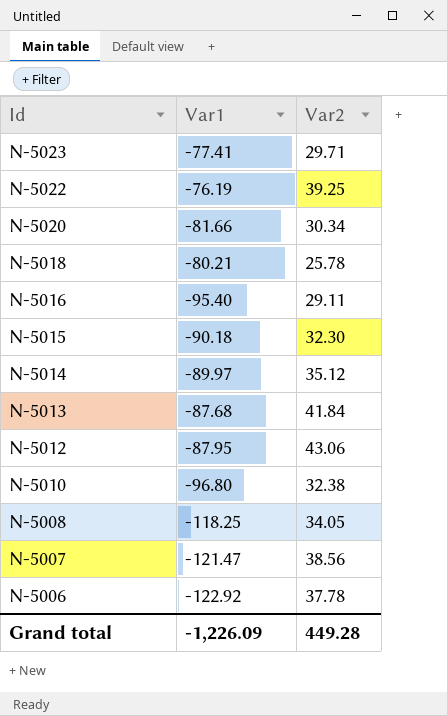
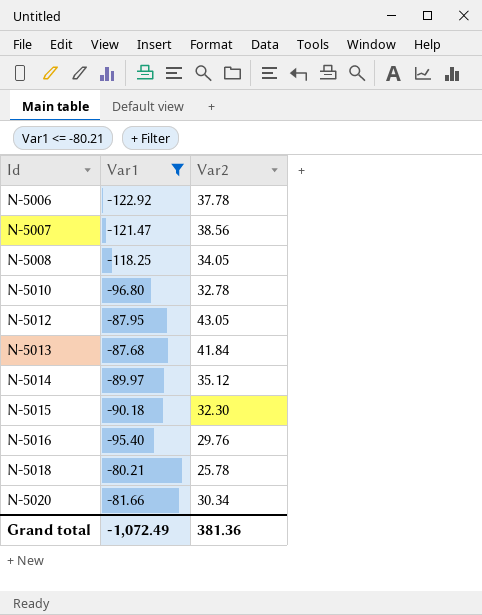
filter: none -> Var1 <= -80.21
row order: Id descending -> Id ascending
N-5010 | Var2: 32.38 -> 32.78
N-5012 | Var2: 43.06 -> 43.05
N-5016 | Var2: 29.11 -> 29.76
Grand total | Var1: -1,226.09 -> -1,072.49
Grand total | Var2: 449.28 -> 381.36

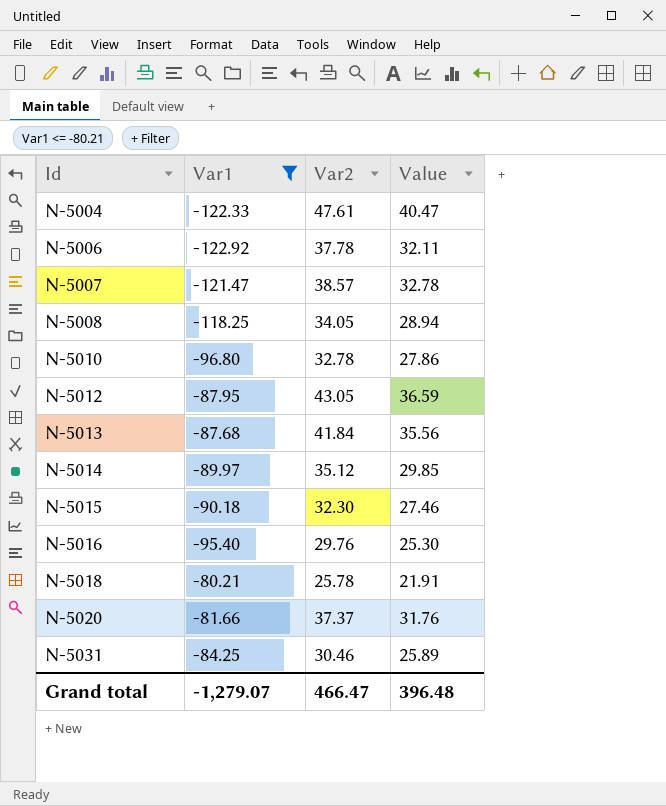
column Value | formula: none -> [Var2] * 0.85
row N-5004: none -> -122.33 | 47.61 | 40.47
N-5007 | Var2: 38.56 -> 38.57
N-5020 | Var2: 30.34 -> 37.37
row N-5031: none -> -84.25 | 30.46 | 25.89
Grand total | Var1: -1,072.49 -> -1,279.07
Grand total | Var2: 381.36 -> 466.47

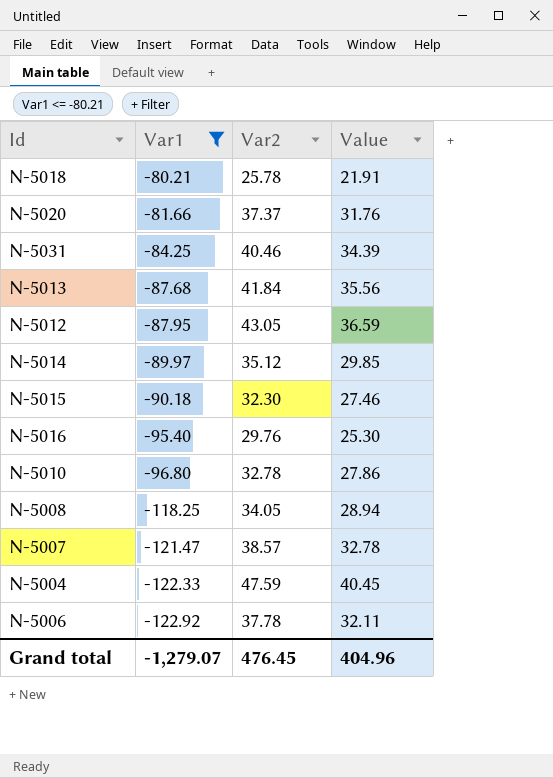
row order: Id ascending -> Var1 descending
N-5031 | Var2: 30.46 -> 40.46
N-5031 | Value: 25.89 -> 34.39
N-5004 | Var2: 47.61 -> 47.59
N-5004 | Value: 40.47 -> 40.45
Grand total | Var2: 466.47 -> 476.45
Grand total | Value: 396.48 -> 404.96

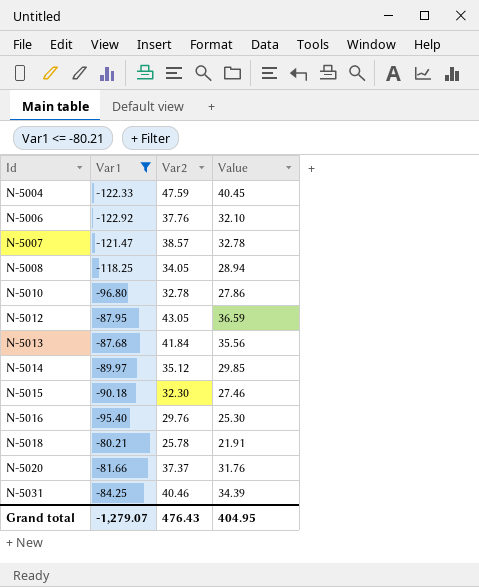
row order: Var1 descending -> Id ascending
N-5006 | Var2: 37.78 -> 37.76
N-5006 | Value: 32.11 -> 32.10
Grand total | Var2: 476.45 -> 476.43
Grand total | Value: 404.96 -> 404.95

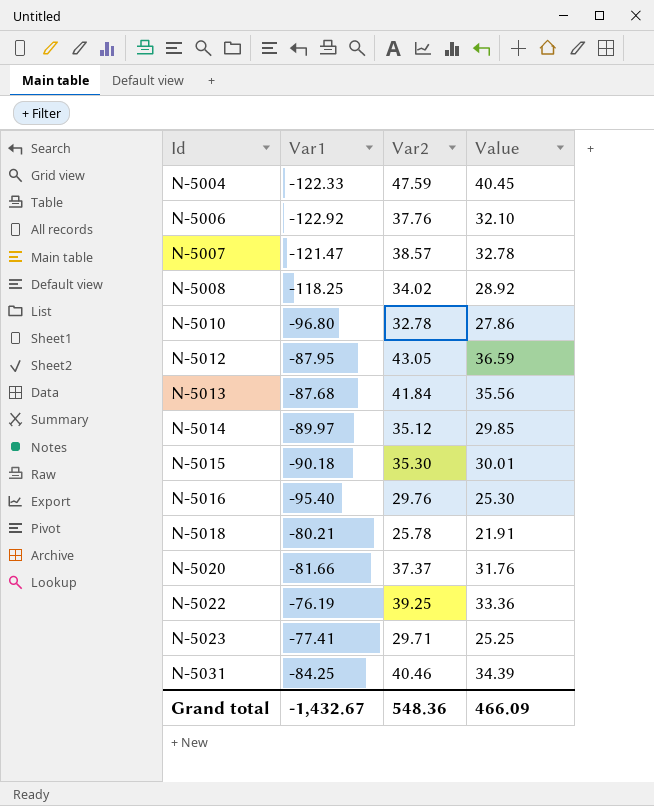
filter: Var1 <= -80.21 -> none
N-5008 | Var2: 34.05 -> 34.02
N-5008 | Value: 28.94 -> 28.92
N-5015 | Var2: 32.30 -> 35.30
N-5015 | Value: 27.46 -> 30.01
Grand total | Var1: -1,279.07 -> -1,432.67
Grand total | Var2: 476.43 -> 548.36
Grand total | Value: 404.95 -> 466.09

